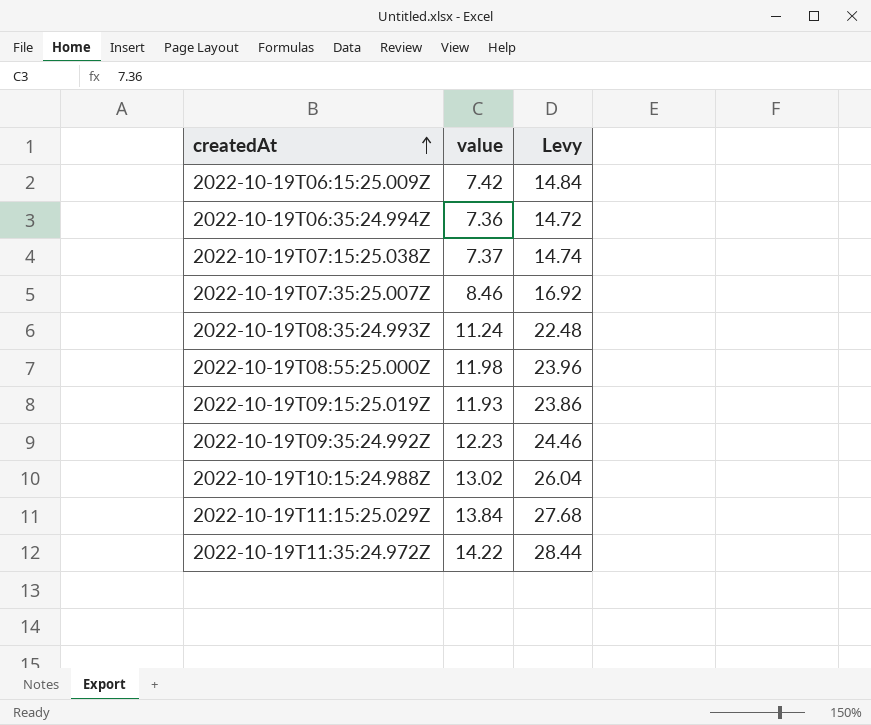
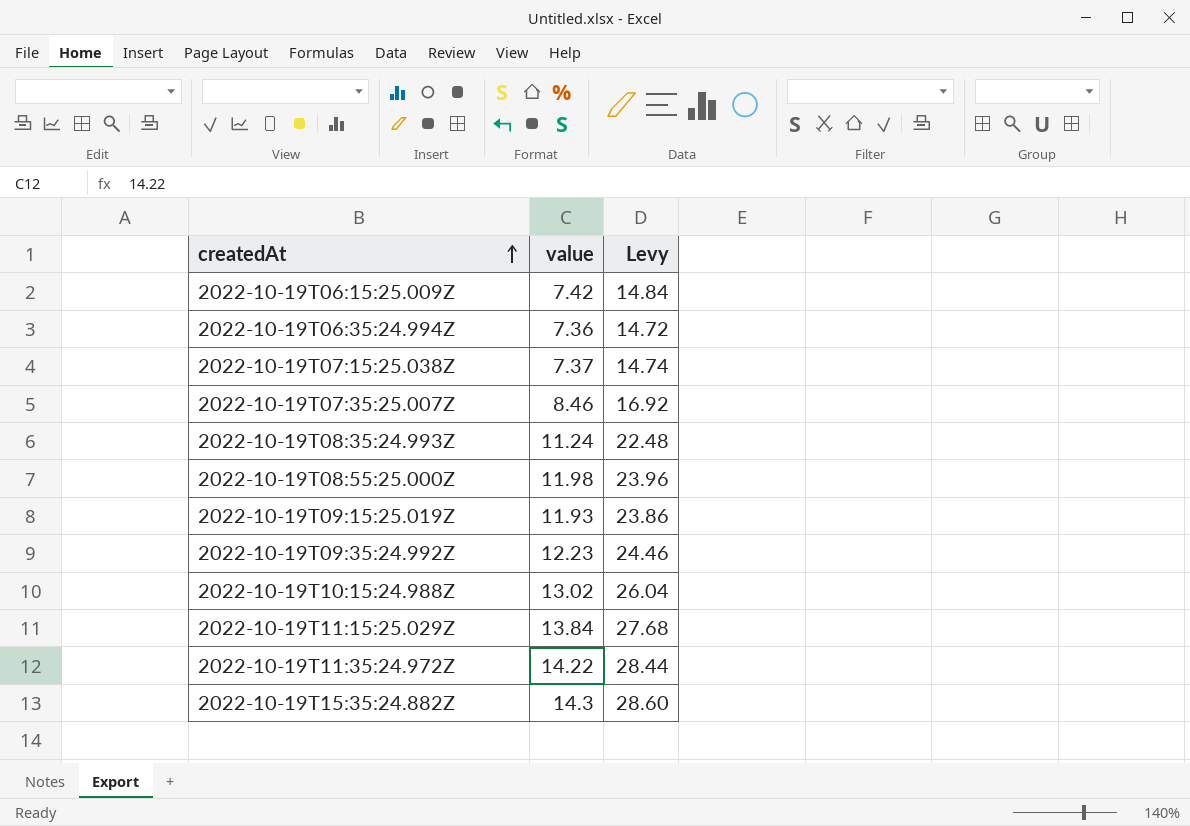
row 2022-10-19T15:35:24.882Z: none -> 14.3 | 28.60

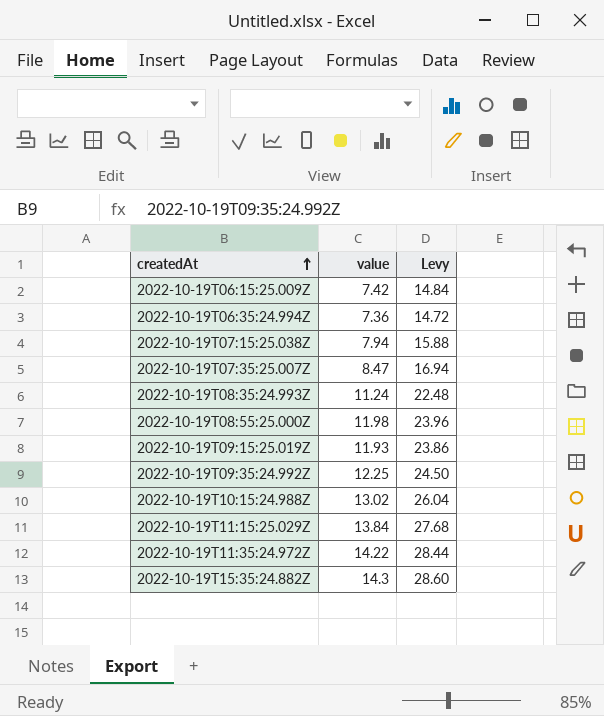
2022-10-19T07:15:25.038Z | value: 7.37 -> 7.94
2022-10-19T07:15:25.038Z | Levy: 14.74 -> 15.88
2022-10-19T07:35:25.007Z | value: 8.46 -> 8.47
2022-10-19T07:35:25.007Z | Levy: 16.92 -> 16.94
2022-10-19T09:35:24.992Z | value: 12.23 -> 12.25
2022-10-19T09:35:24.992Z | Levy: 24.46 -> 24.50

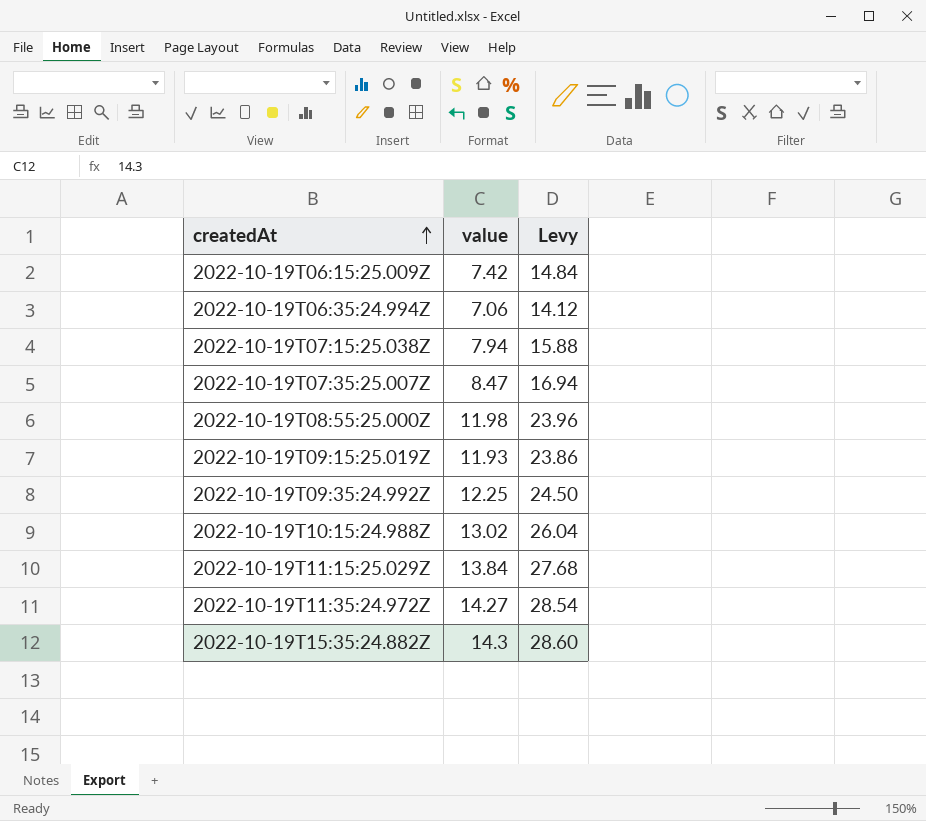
row 2022-10-19T08:35:24.993Z: 11.24 | 22.48 -> none
2022-10-19T06:35:24.994Z | value: 7.36 -> 7.06
2022-10-19T06:35:24.994Z | Levy: 14.72 -> 14.12
2022-10-19T11:35:24.972Z | value: 14.22 -> 14.27
2022-10-19T11:35:24.972Z | Levy: 28.44 -> 28.54

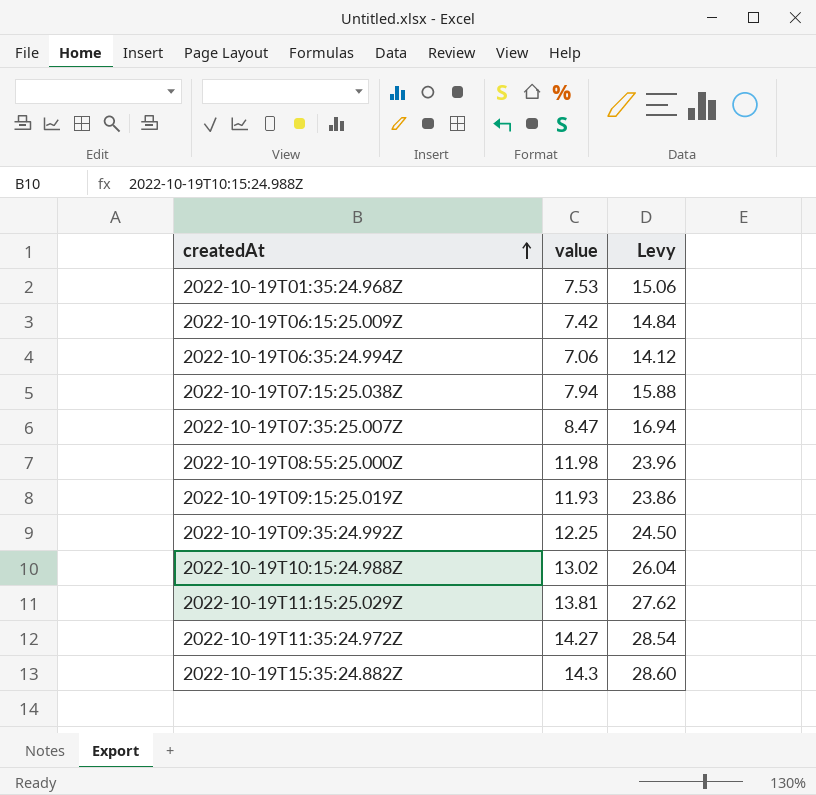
row 2022-10-19T01:35:24.968Z: none -> 7.53 | 15.06
2022-10-19T11:15:25.029Z | value: 13.84 -> 13.81
2022-10-19T11:15:25.029Z | Levy: 27.68 -> 27.62

